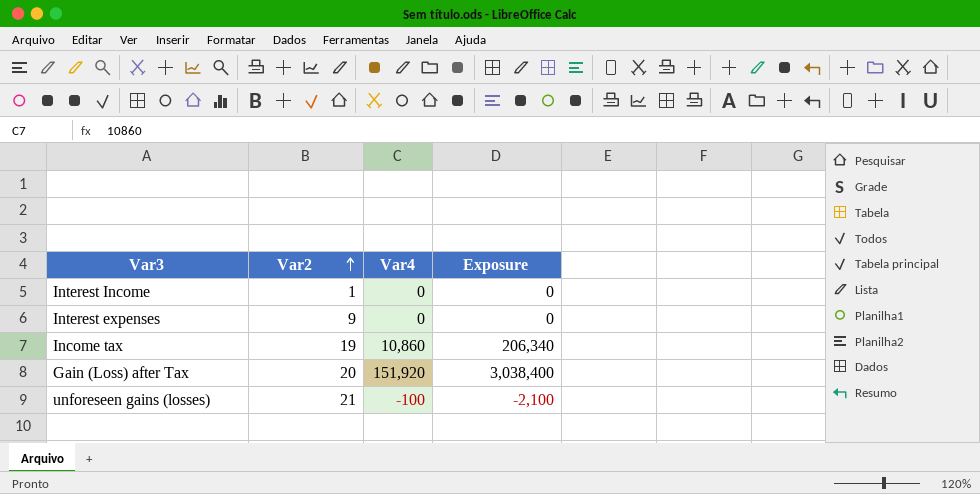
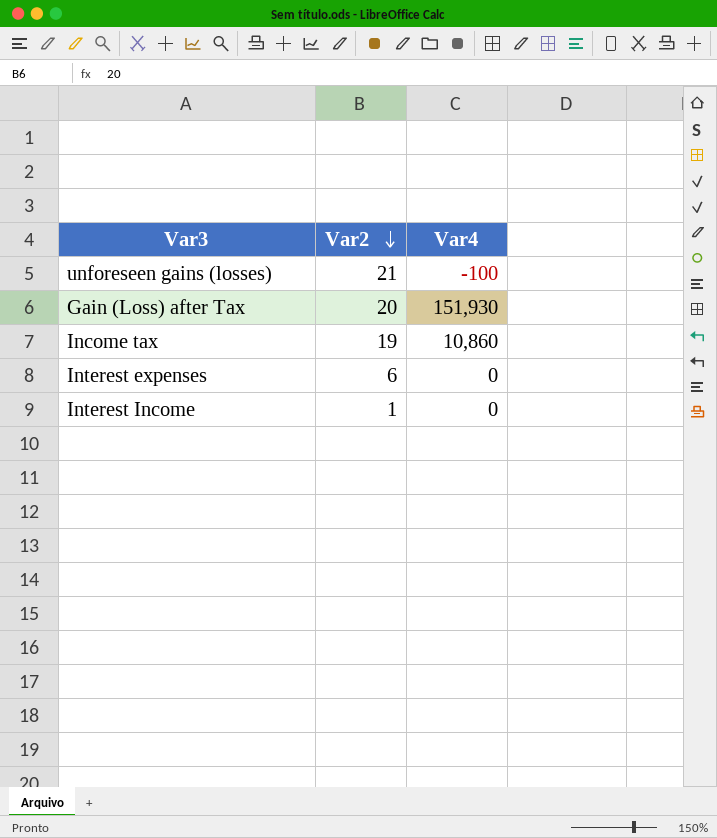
row order: Var2 ascending -> Var2 descending
column Exposure | formula: [Var2] * [Var4] -> none
Gain (Loss) after Tax | Var4: 151,920 -> 151,930
Interest expenses | Var2: 9 -> 6

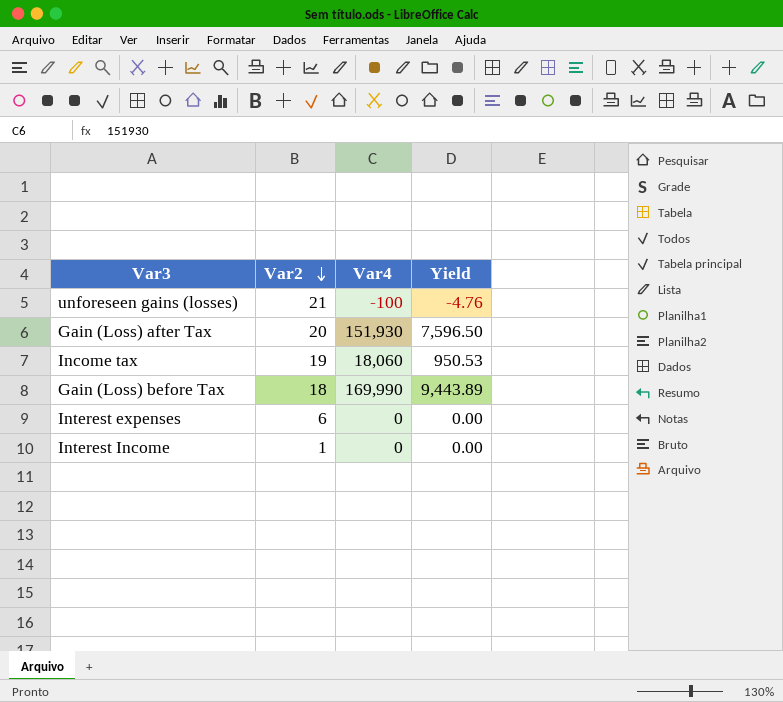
column Yield | formula: none -> [Var4] / [Var2]
Income tax | Var4: 10,860 -> 18,060
row Gain (Loss) before Tax: none -> 18 | 169,990 | 9,443.89

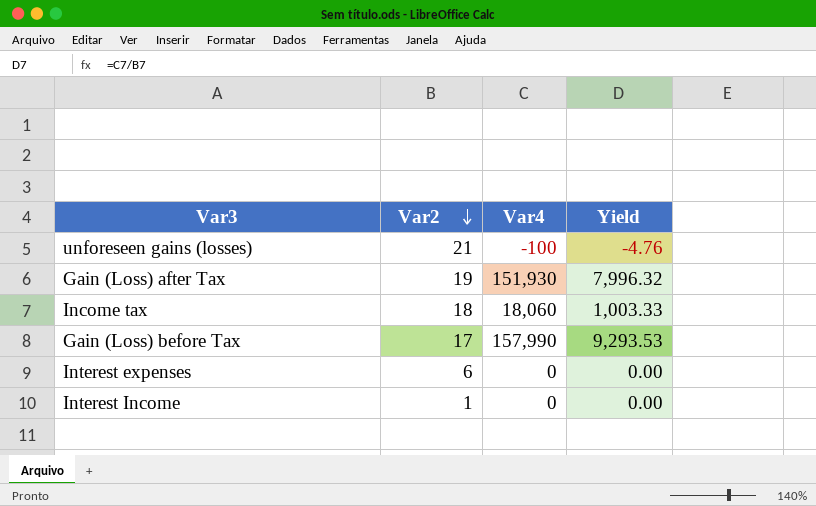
Gain (Loss) after Tax | Var2: 20 -> 19
Gain (Loss) after Tax | Yield: 7,596.50 -> 7,996.32
Income tax | Var2: 19 -> 18
Income tax | Yield: 950.53 -> 1,003.33
Gain (Loss) before Tax | Var2: 18 -> 17
Gain (Loss) before Tax | Var4: 169,990 -> 157,990
Gain (Loss) before Tax | Yield: 9,443.89 -> 9,293.53

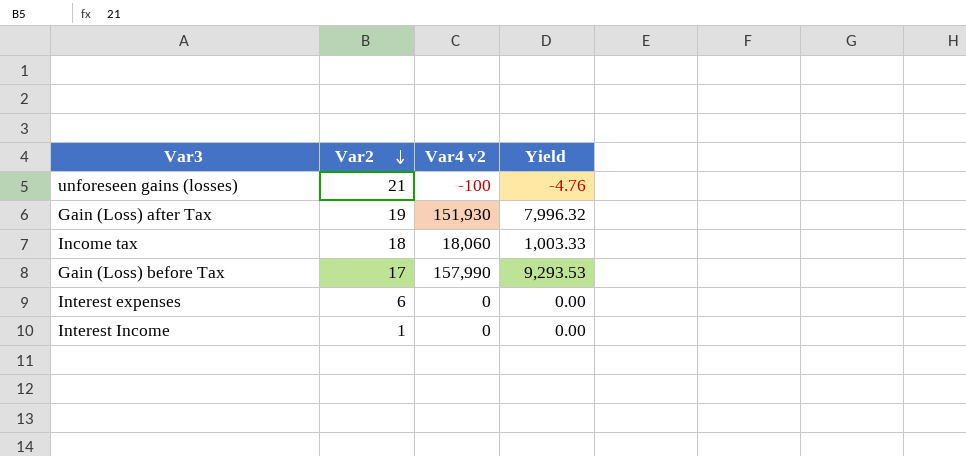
column name: Var4 -> Var4 v2

